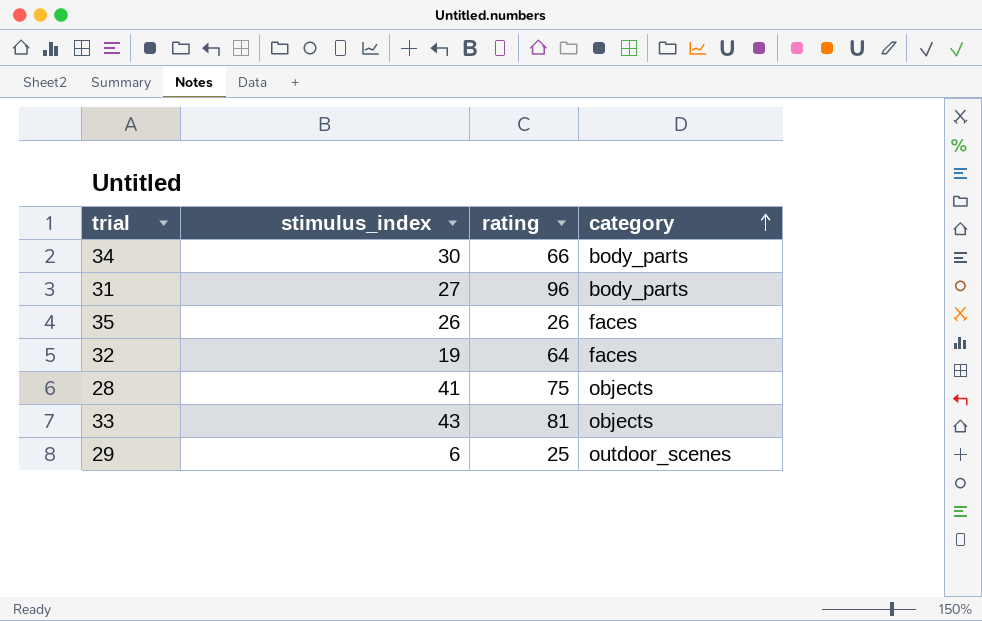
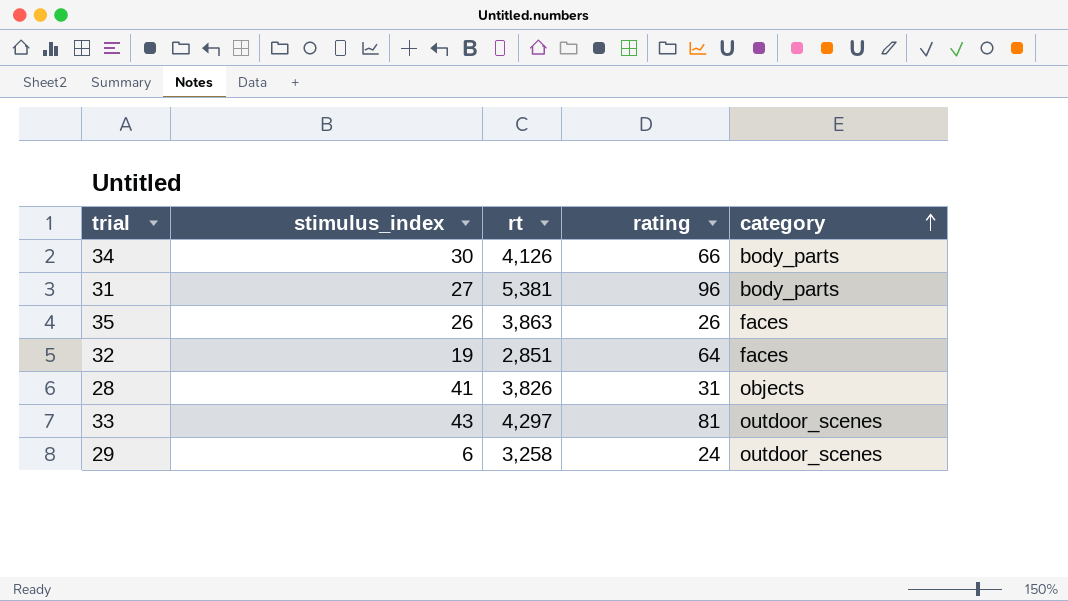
column rt | position: none -> 3
28 | rating: 75 -> 31
33 | category: objects -> outdoor_scenes
29 | rating: 25 -> 24

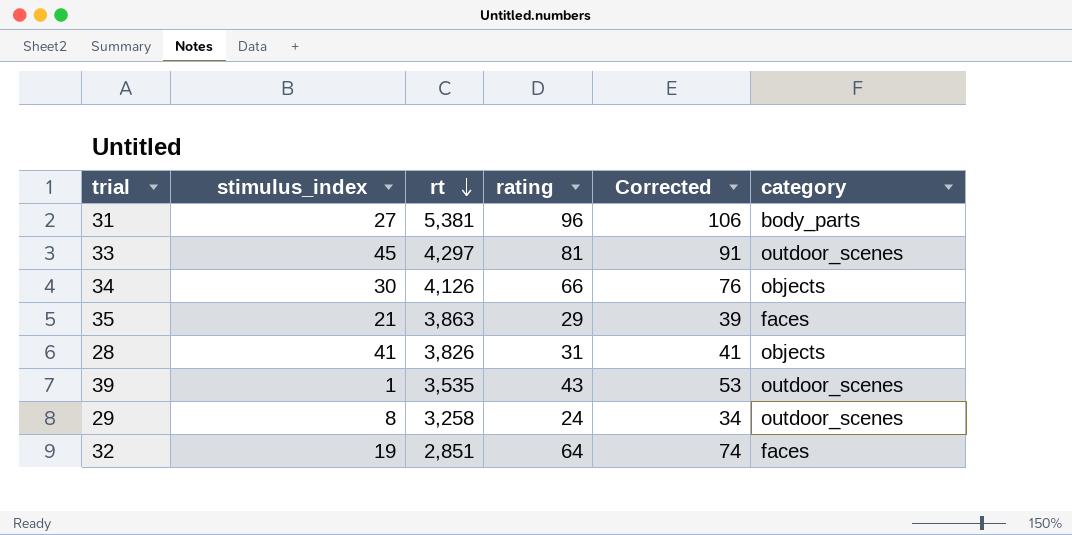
row order: category ascending -> rt descending
column Corrected | formula: none -> [rating] + 10
33 | stimulus_index: 43 -> 45
34 | category: body_parts -> objects
35 | stimulus_index: 26 -> 21
35 | rating: 26 -> 29
row 39: none -> 1 | 3,535 | 43 | 53 | outdoor_scenes
29 | stimulus_index: 6 -> 8

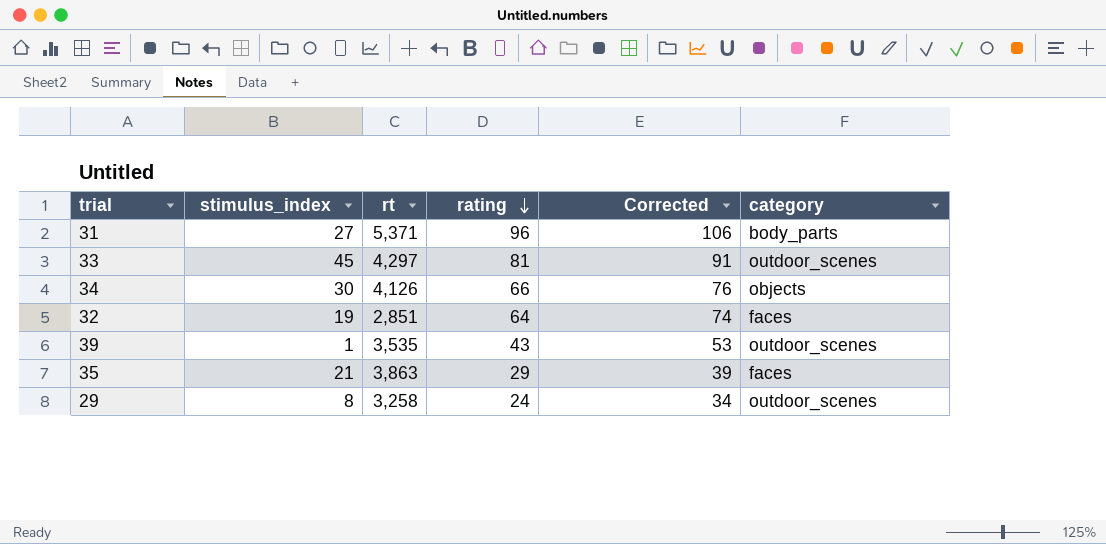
row order: rt descending -> rating descending
row 28: 41 | 3,826 | 31 | 41 | objects -> none
31 | rt: 5,381 -> 5,371

